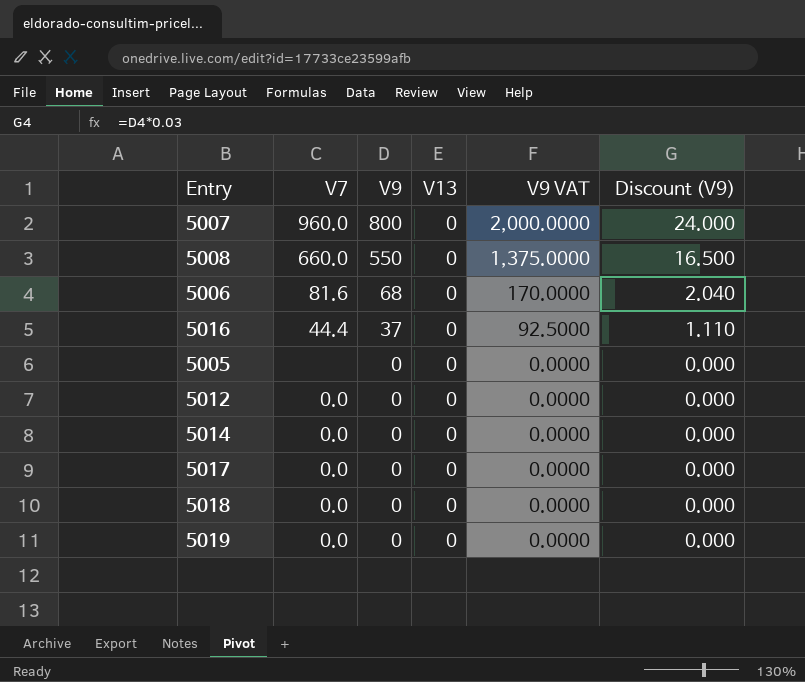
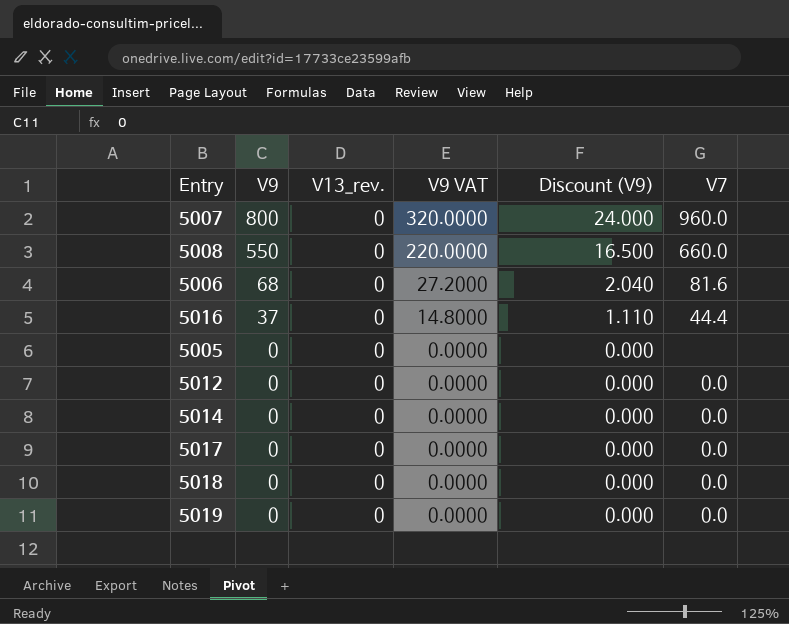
column name: V13 -> V13_rev.
column V9 VAT | formula: [V9] * 2.5 -> [V9] * 0.4
column V7 | position: 2 -> 6

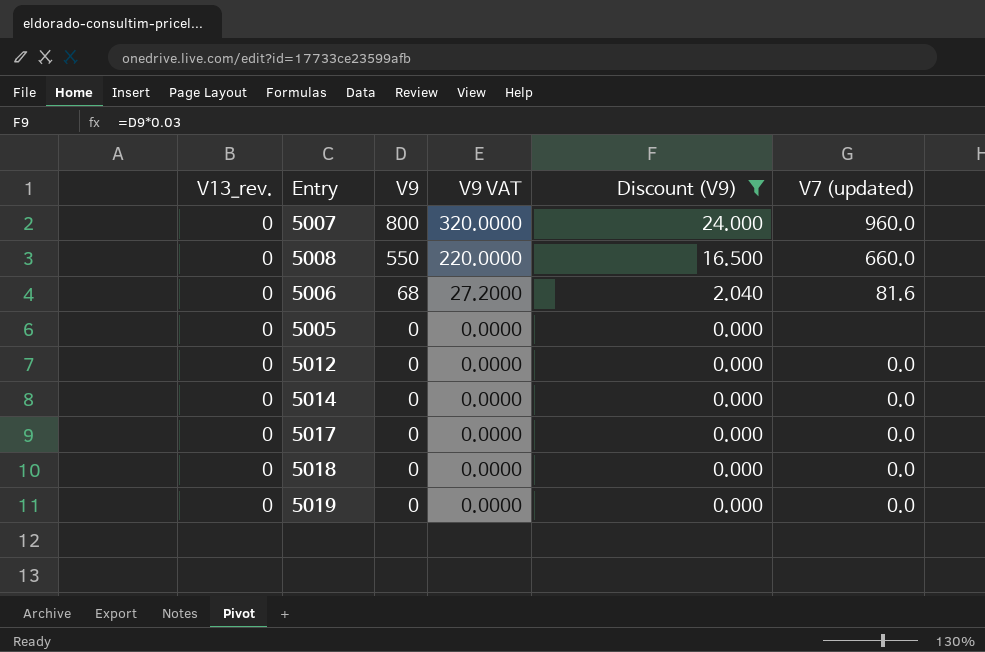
filter: none -> Discount (V9) != 1.110
column V13_rev. | position: 3 -> 1
column name: V7 -> V7 (updated)

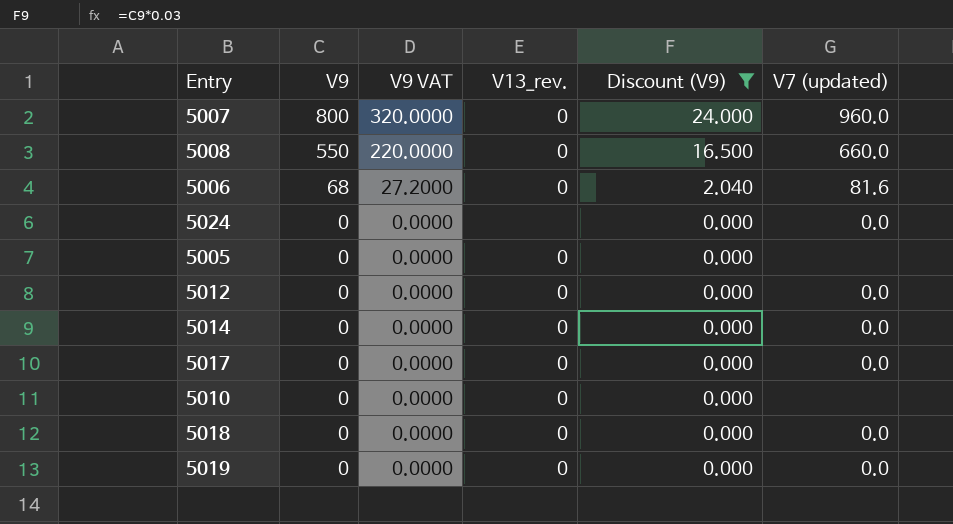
column V13_rev. | position: 1 -> 4
row 5024: none -> 0 | 0.0000 | none | 0.000 | 0.0
row 5010: none -> 0 | 0.0000 | 0 | 0.000 | none

